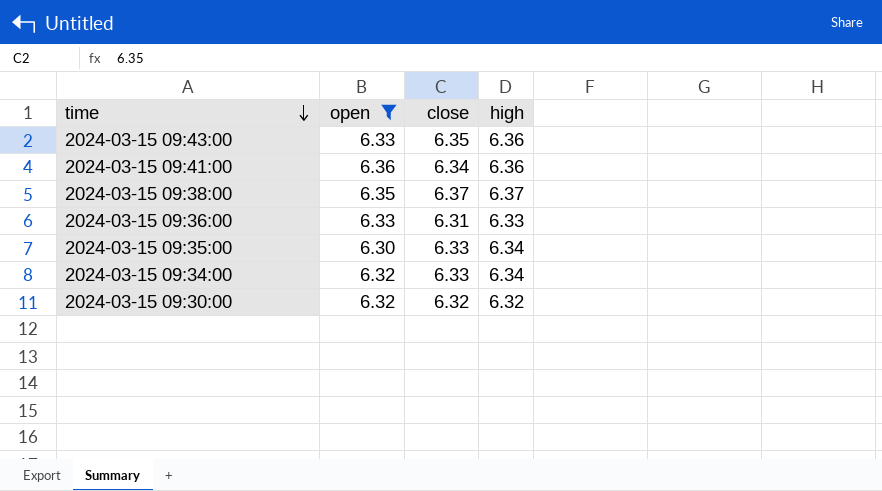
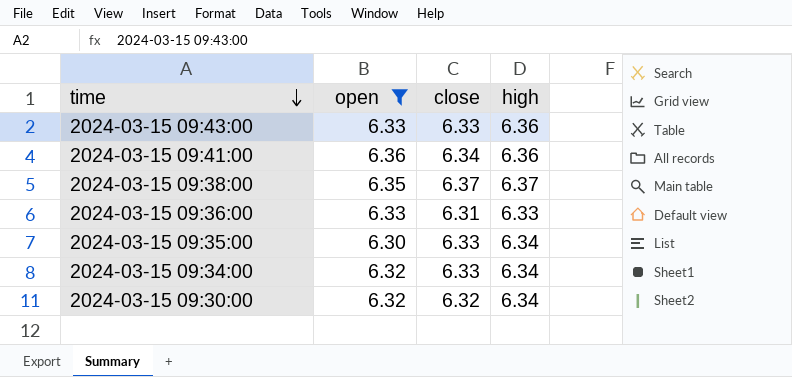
2024-03-15 09:43:00 | close: 6.35 -> 6.33
2024-03-15 09:30:00 | high: 6.32 -> 6.34

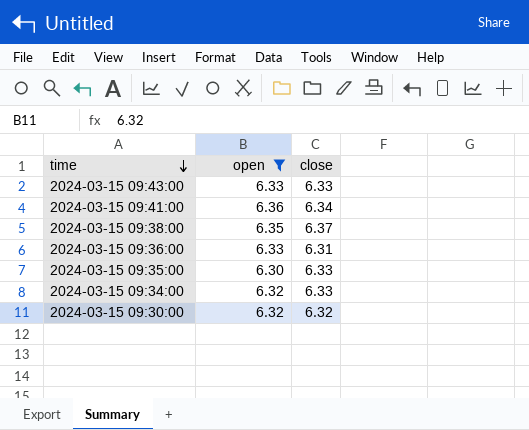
column high | position: 4 -> none

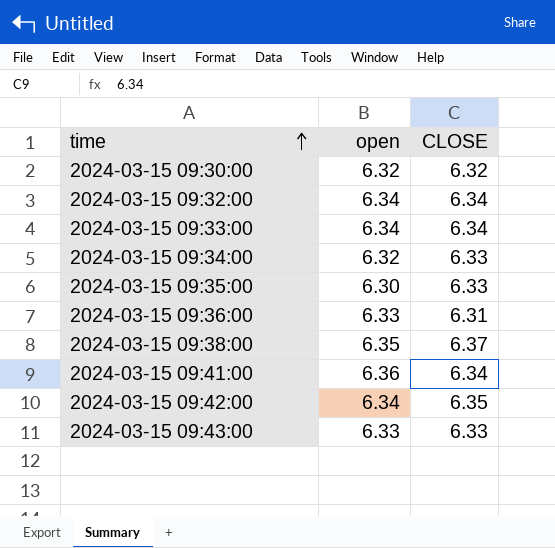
filter: open != 6.34 -> none
row order: time descending -> time ascending
column name: close -> CLOSE

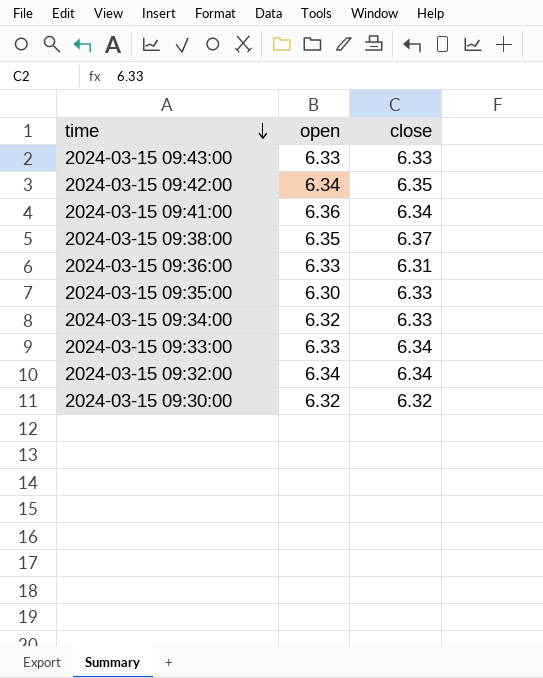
row order: time ascending -> time descending
column name: CLOSE -> close
2024-03-15 09:33:00 | open: 6.34 -> 6.33

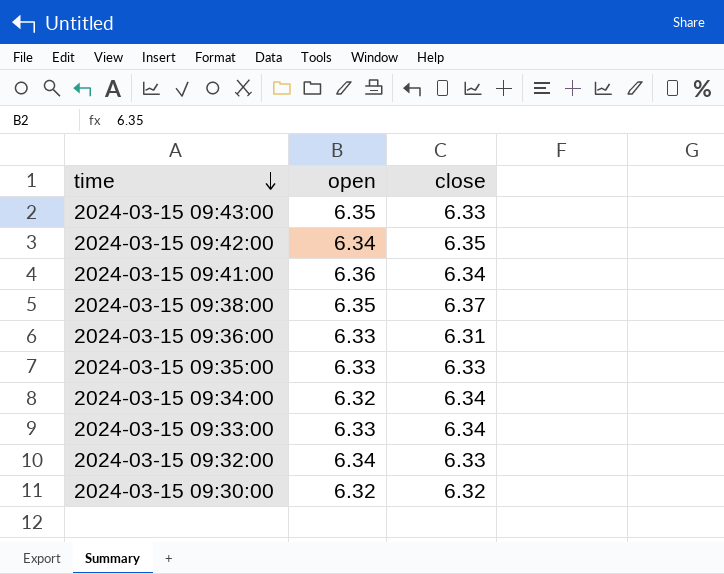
2024-03-15 09:43:00 | open: 6.33 -> 6.35
2024-03-15 09:35:00 | open: 6.30 -> 6.33
2024-03-15 09:34:00 | close: 6.33 -> 6.34
2024-03-15 09:32:00 | close: 6.34 -> 6.33

